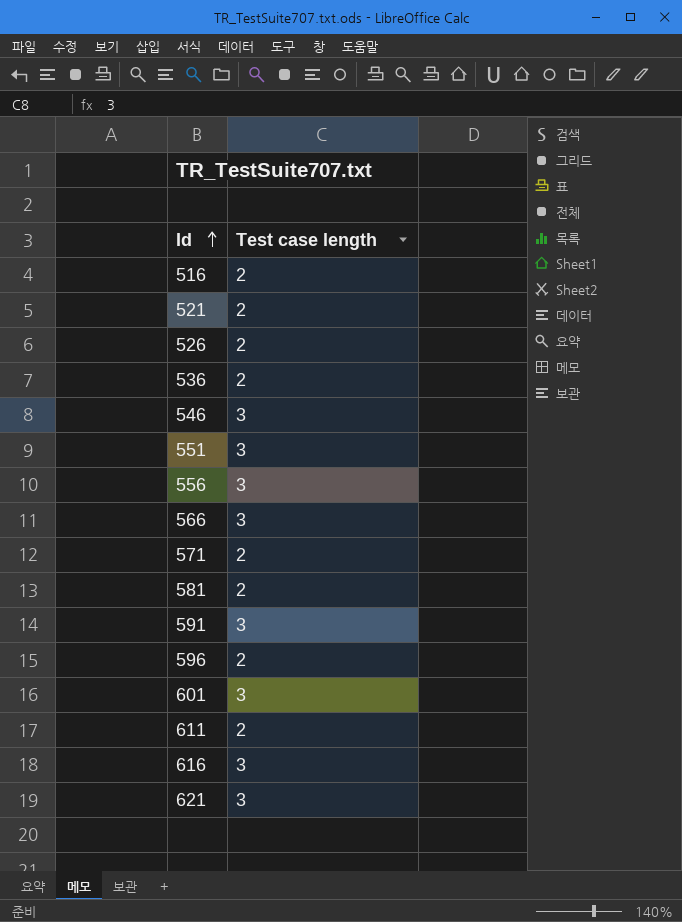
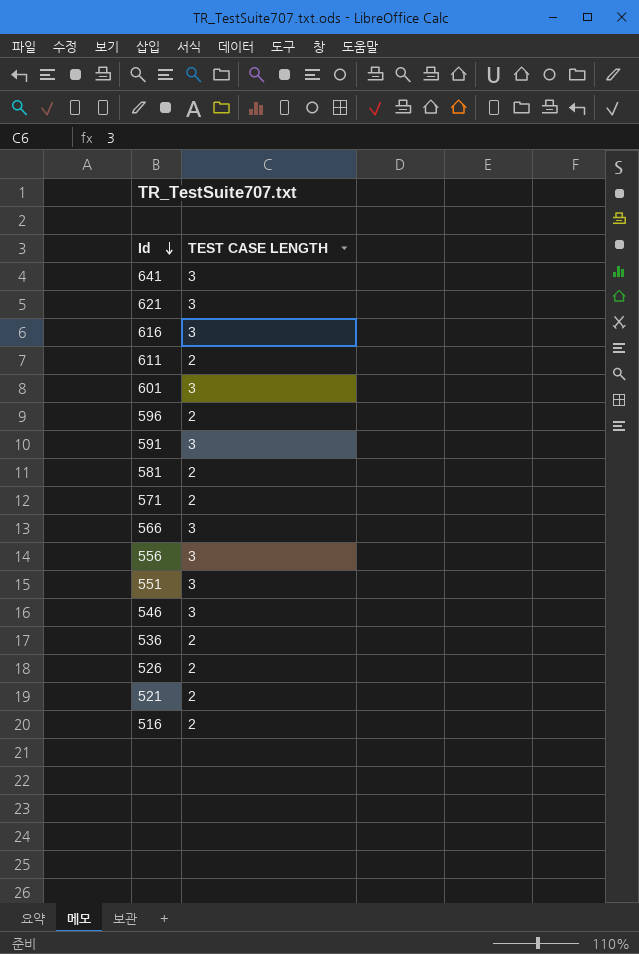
row order: Id ascending -> Id descending
column name: Test case length -> TEST CASE LENGTH
row 641: none -> 3

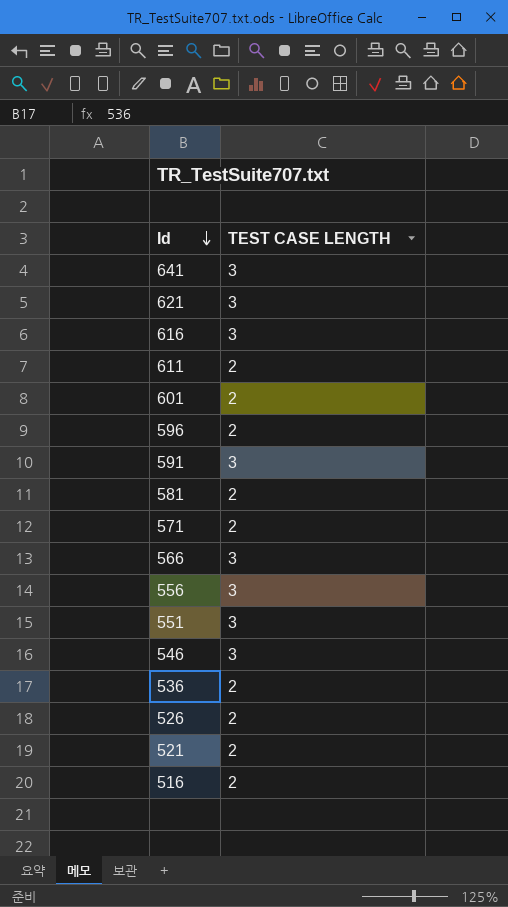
601 | TEST CASE LENGTH: 3 -> 2

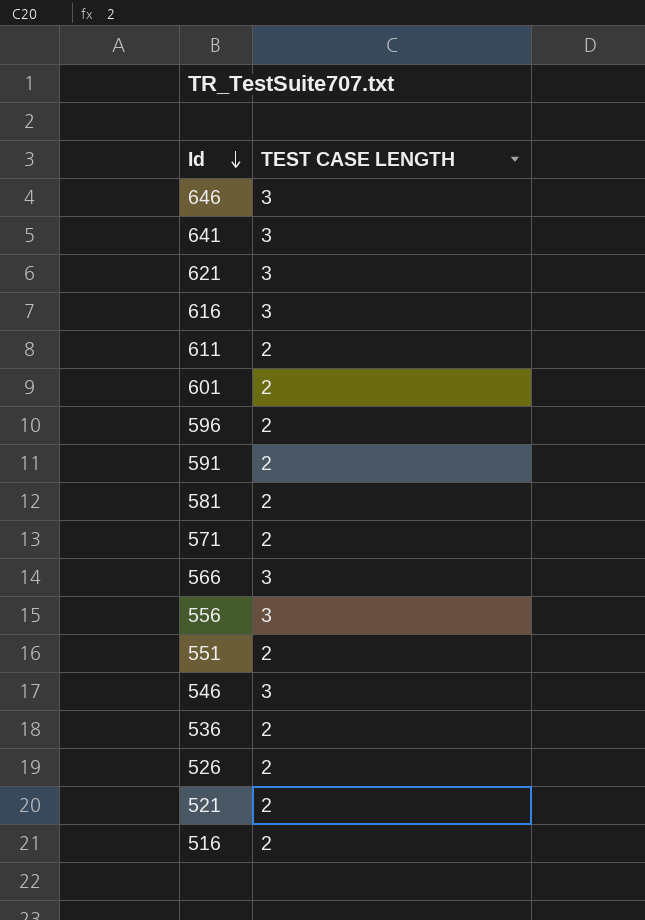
row 646: none -> 3
591 | TEST CASE LENGTH: 3 -> 2
551 | TEST CASE LENGTH: 3 -> 2

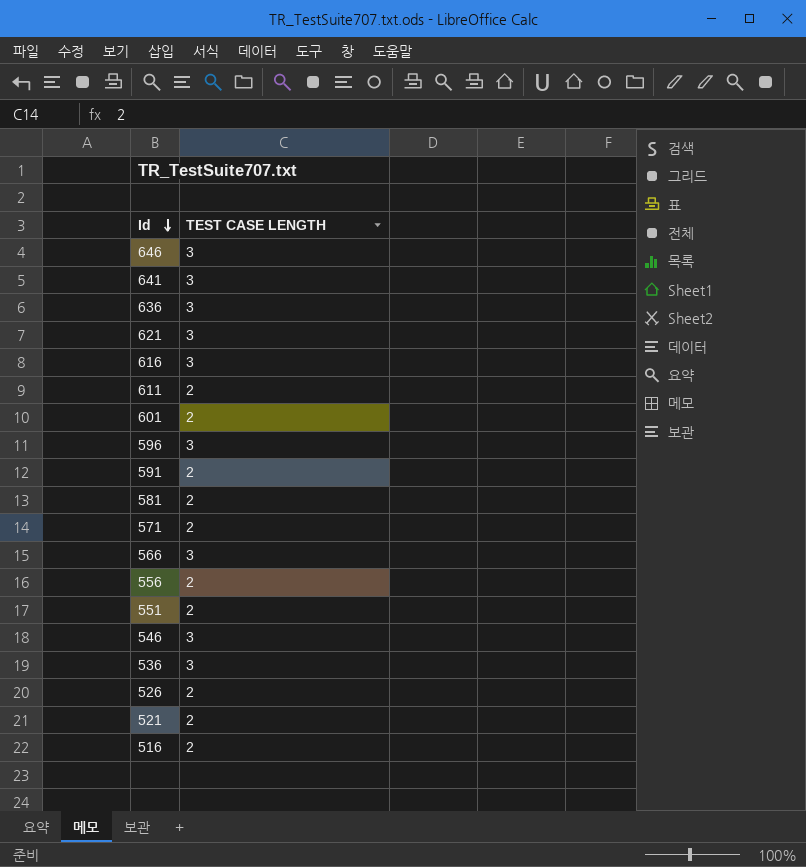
row 636: none -> 3
596 | TEST CASE LENGTH: 2 -> 3
556 | TEST CASE LENGTH: 3 -> 2
536 | TEST CASE LENGTH: 2 -> 3

